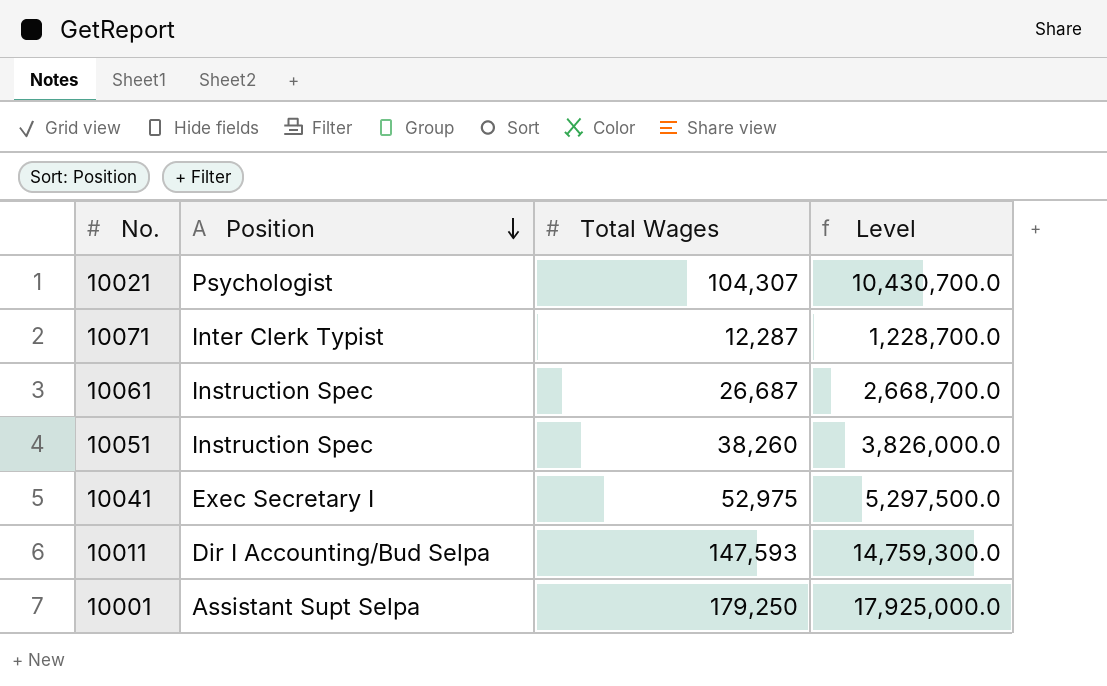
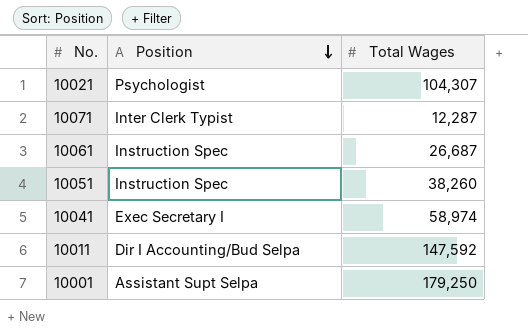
column Level | formula: [Total Wages] * 100 -> none
10041 | Total Wages: 52,975 -> 58,974
10011 | Total Wages: 147,593 -> 147,592

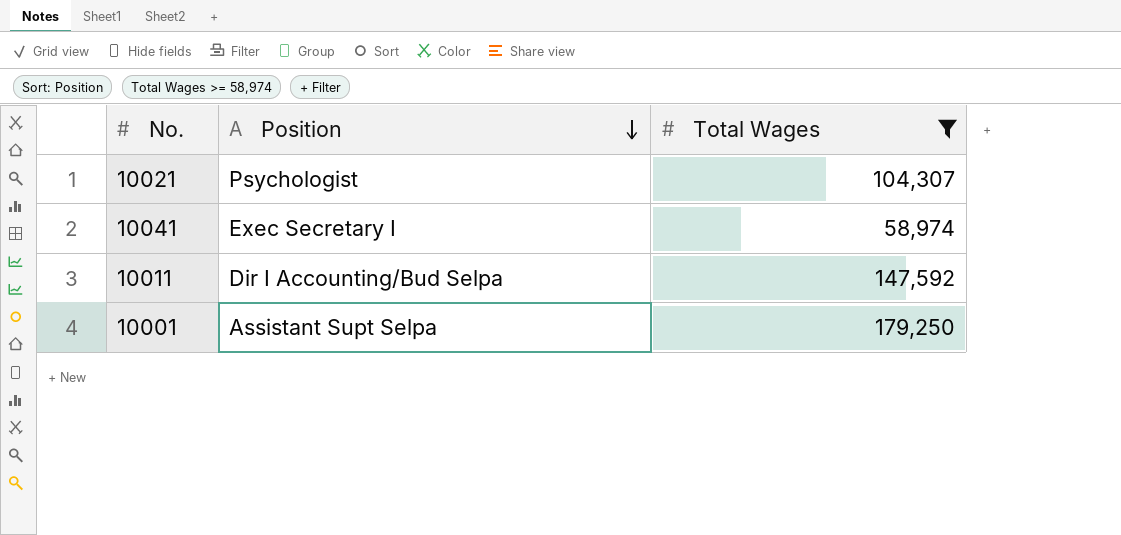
filter: none -> Total Wages >= 58,974

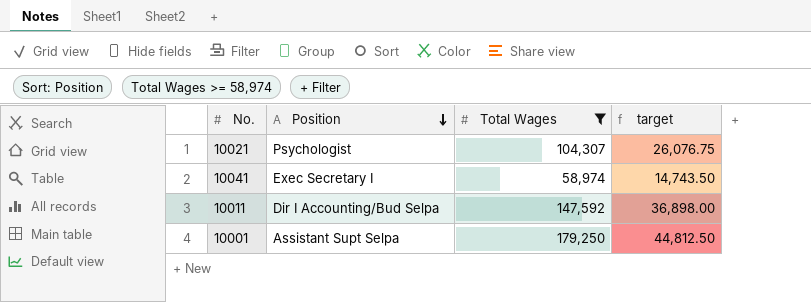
column target | formula: none -> [Total Wages] * 0.25

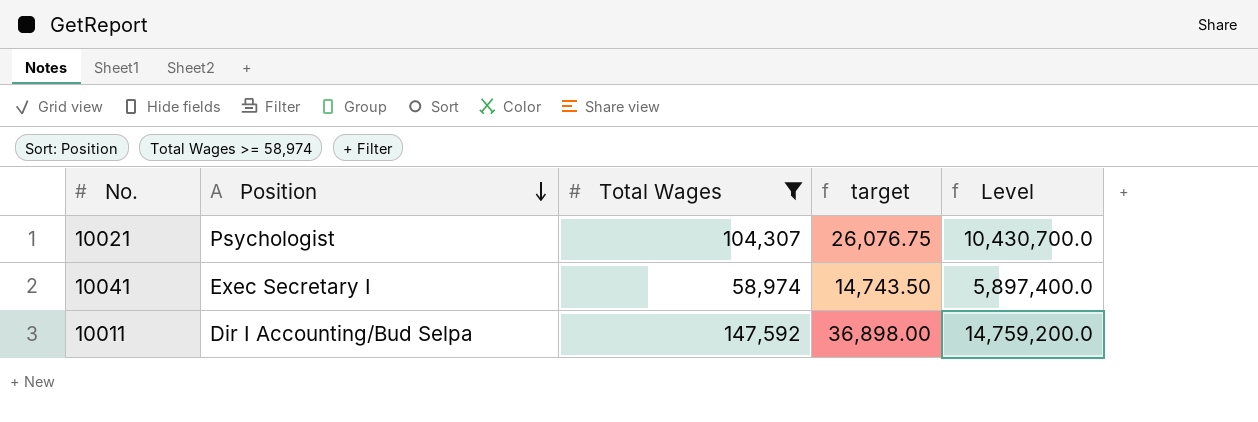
column Level | formula: none -> [Total Wages] * 100
row 10001: Assistant Supt Selpa | 179,250 | 44,812.50 -> none

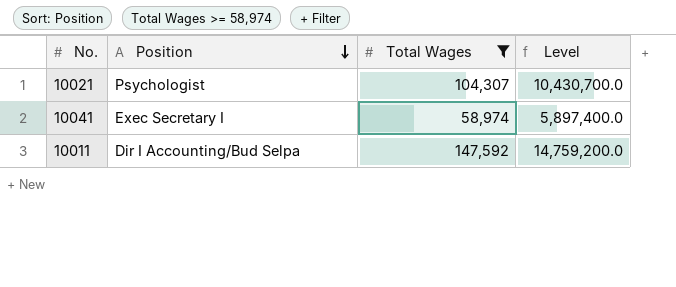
column target | formula: [Total Wages] * 0.25 -> none

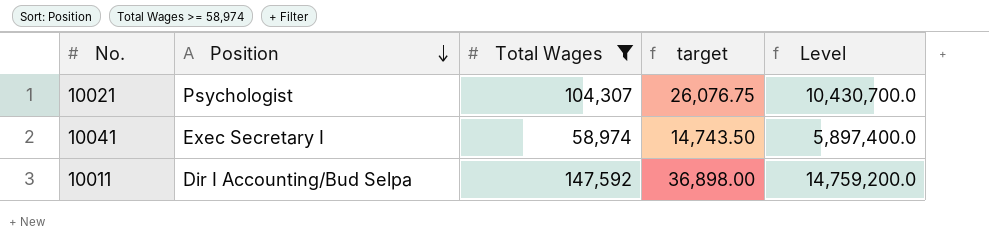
column target | formula: none -> [Total Wages] * 0.25

